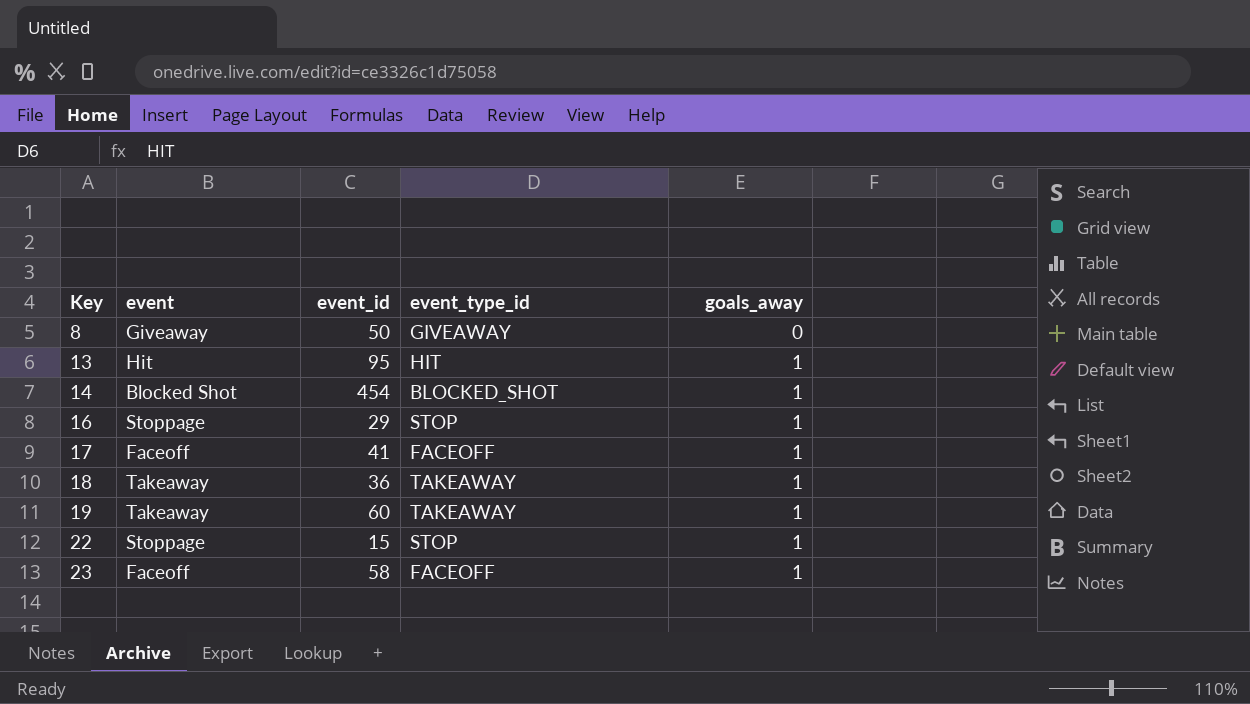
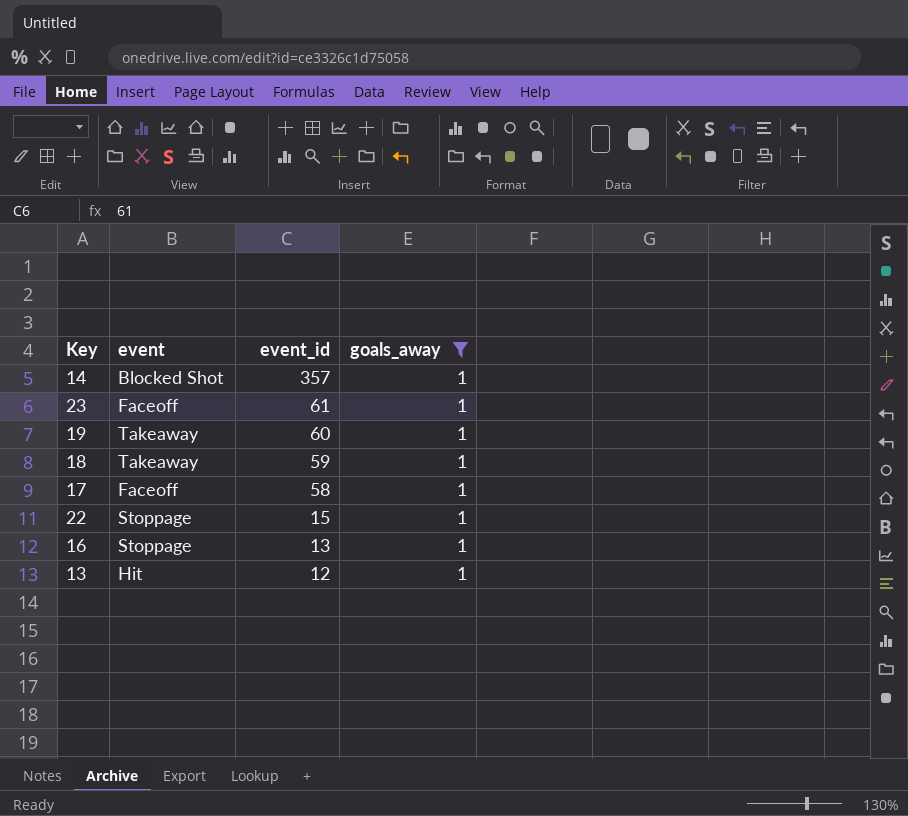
filter: none -> goals_away = 1
row order: Key ascending -> event_id descending
column event_type_id | position: 4 -> none
14 | event_id: 454 -> 357
23 | event_id: 58 -> 61
18 | event_id: 36 -> 59
17 | event_id: 41 -> 58
16 | event_id: 29 -> 13
13 | event_id: 95 -> 12

